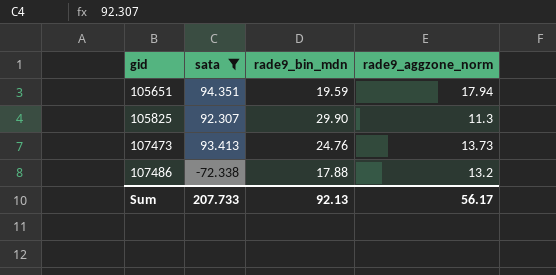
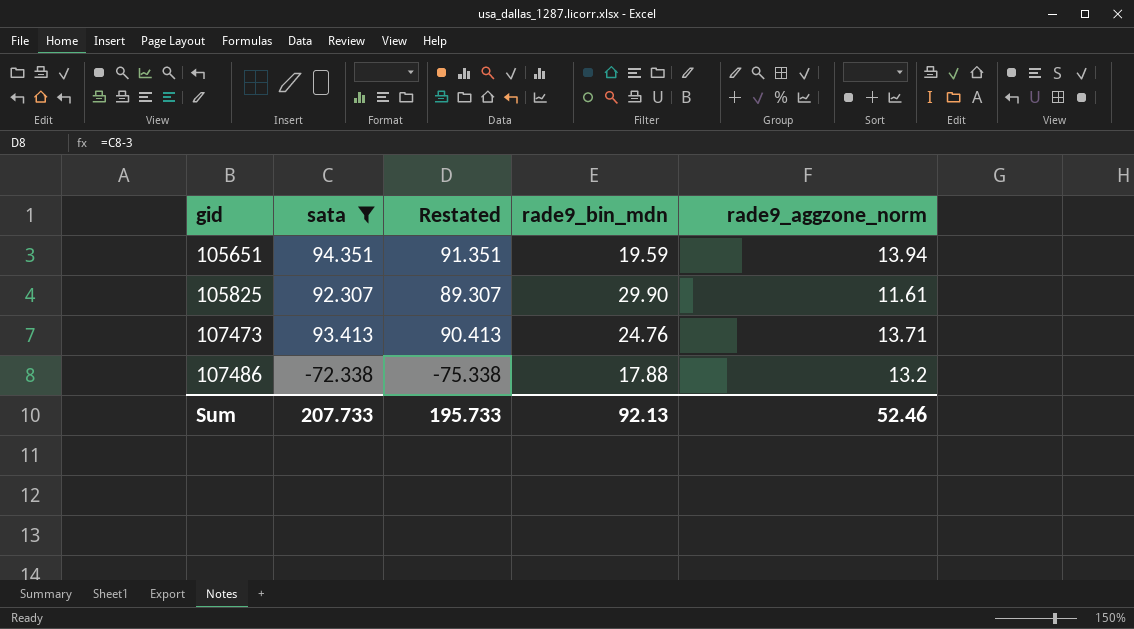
column Restated | formula: none -> [sata] - 3
105651 | rade9_aggzone_norm: 17.94 -> 13.94
105825 | rade9_aggzone_norm: 11.3 -> 11.61
107473 | rade9_aggzone_norm: 13.73 -> 13.71
Sum | rade9_aggzone_norm: 56.17 -> 52.46

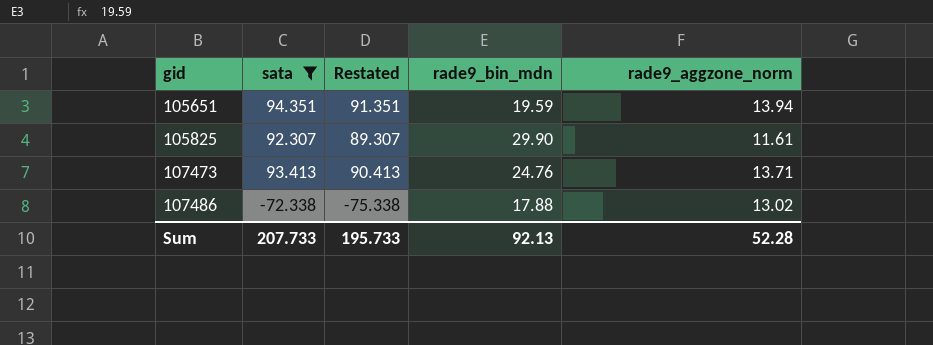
107486 | rade9_aggzone_norm: 13.2 -> 13.02
Sum | rade9_aggzone_norm: 52.46 -> 52.28

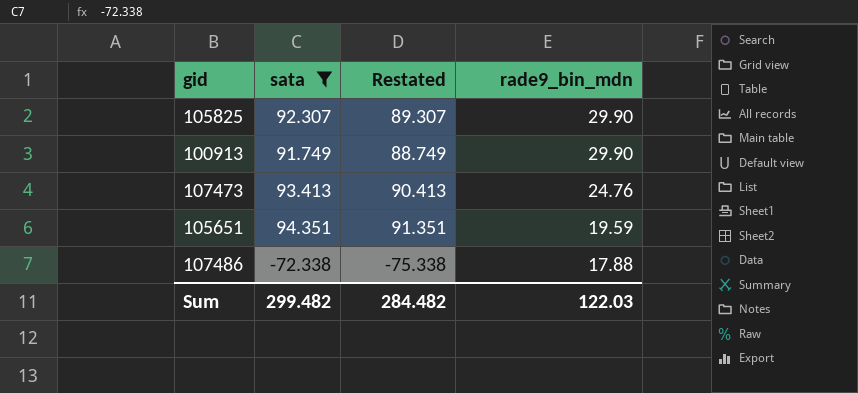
row order: gid ascending -> rade9_bin_mdn descending
column rade9_aggzone_norm | position: 5 -> none
row 100913: none -> 91.749 | 88.749 | 29.90
Sum | sata: 207.733 -> 299.482
Sum | Restated: 195.733 -> 284.482
Sum | rade9_bin_mdn: 92.13 -> 122.03

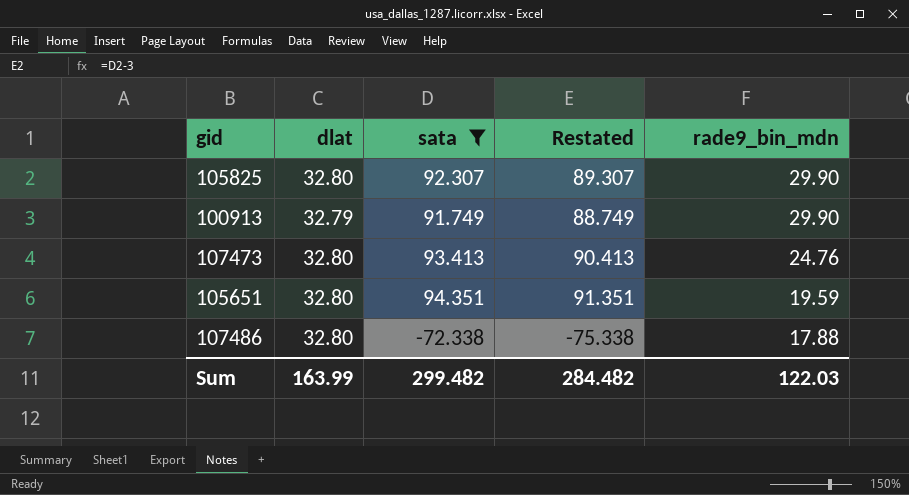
column dlat | position: none -> 2

